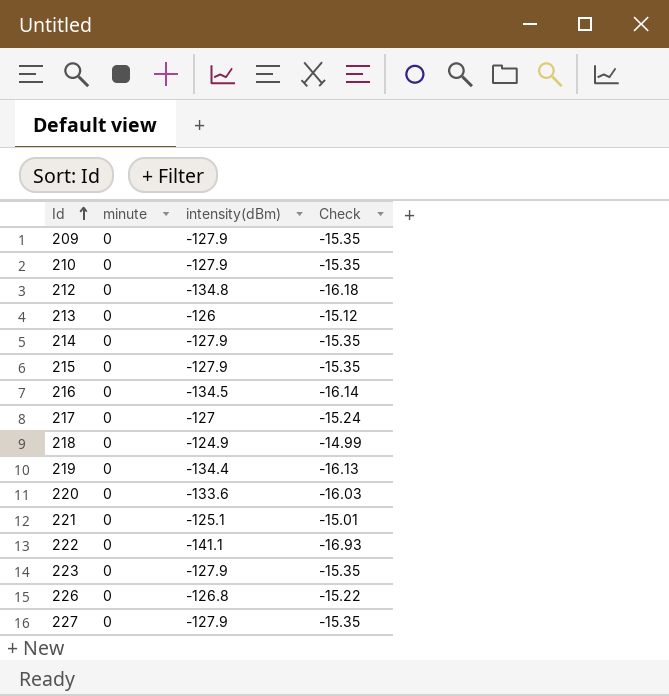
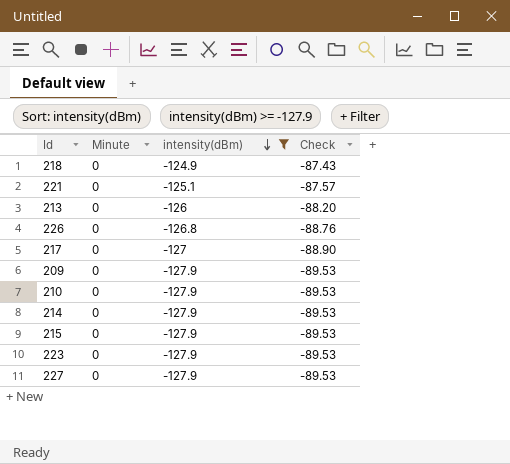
filter: none -> intensity(dBm) >= -127.9
row order: Id ascending -> intensity(dBm) descending
column name: minute -> Minute
column Check | formula: [intensity(dBm)] * 0.12 -> [intensity(dBm)] * 0.7

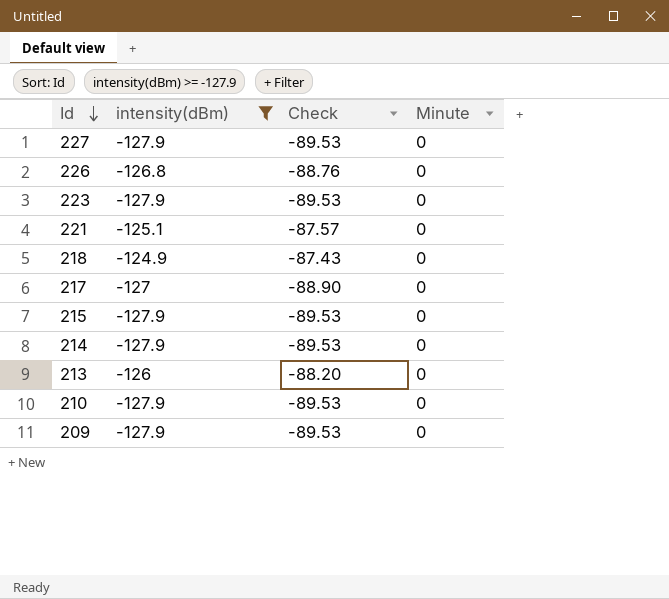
row order: intensity(dBm) descending -> Id descending
column Minute | position: 2 -> 4

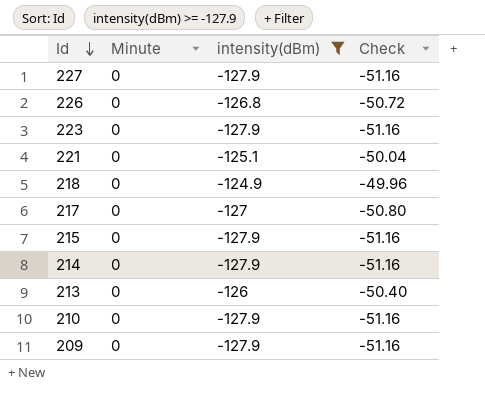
column Minute | position: 4 -> 2
column Check | formula: [intensity(dBm)] * 0.7 -> [intensity(dBm)] * 0.4

